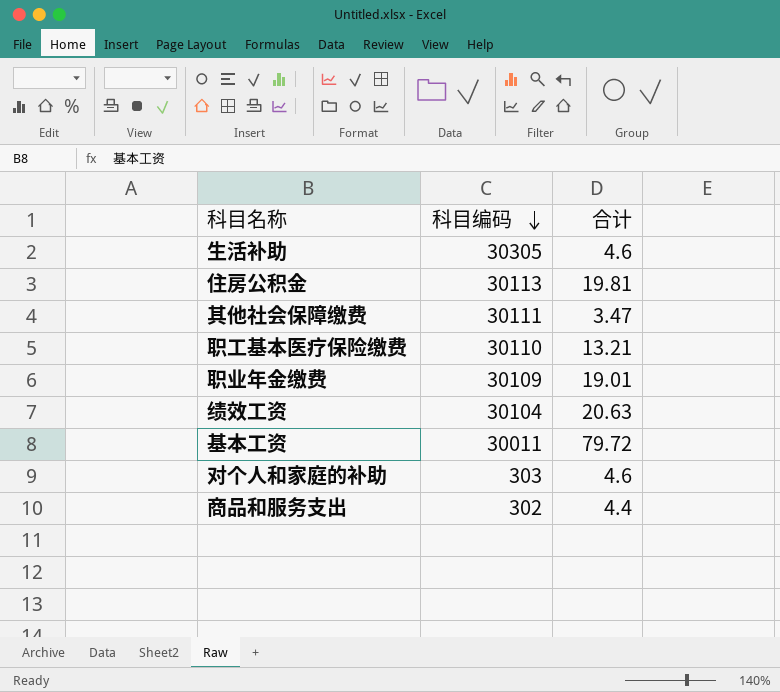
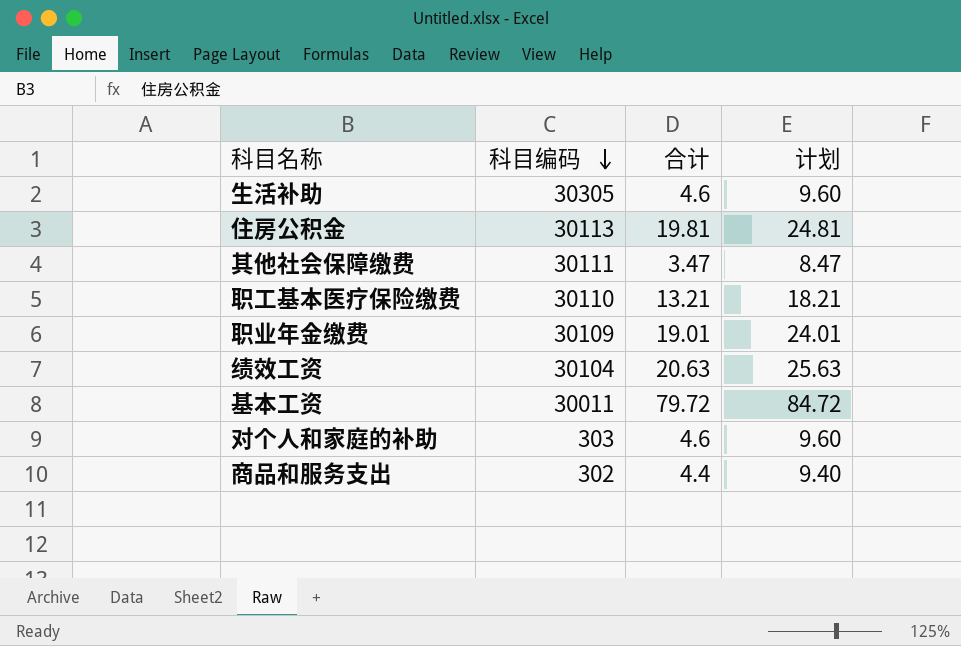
column 计划 | formula: none -> [合计] + 5

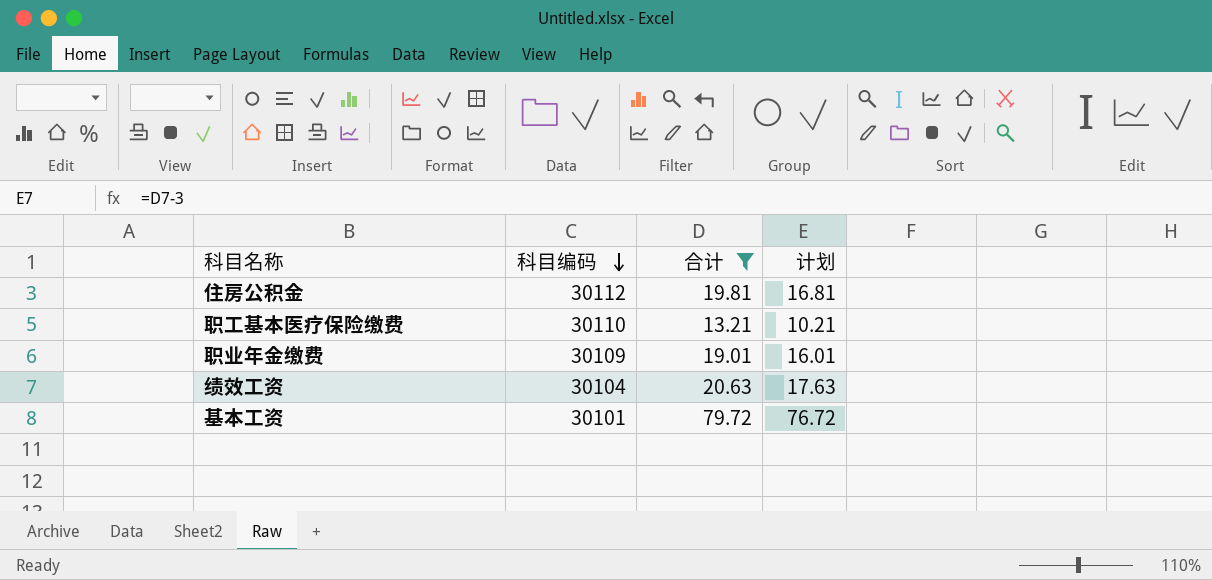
filter: none -> 合计 >= 13.21
column 计划 | formula: [合计] + 5 -> [合计] - 3
住房公积金 | 科目编码: 30113 -> 30112
基本工资 | 科目编码: 30011 -> 30101

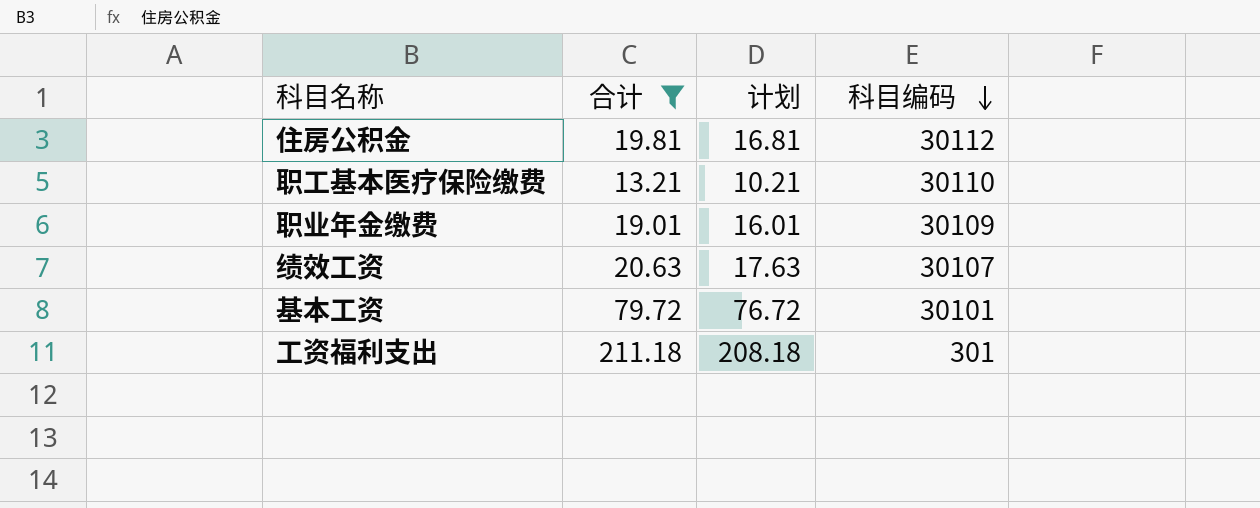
column 科目编码 | position: 2 -> 4
绩效工资 | 科目编码: 30104 -> 30107
row 工资福利支出: none -> 211.18 | 208.18 | 301

